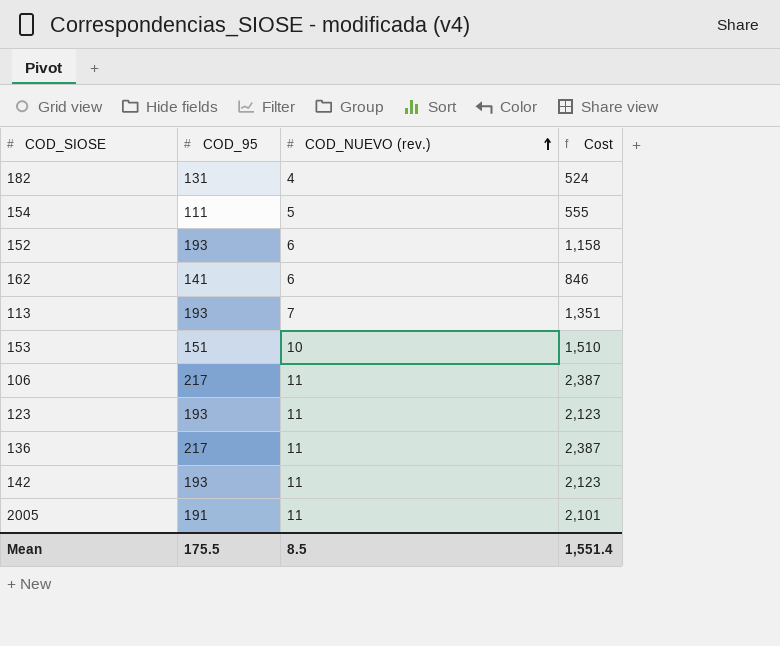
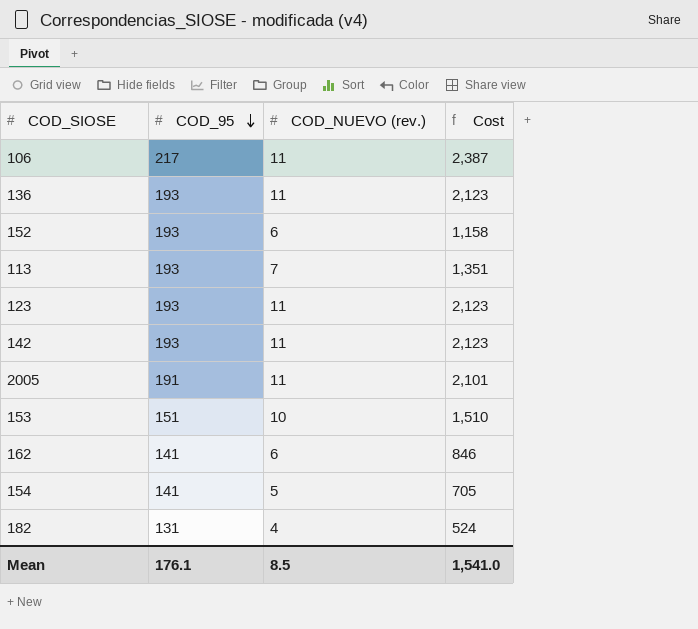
row order: COD_NUEVO (rev.) ascending -> COD_95 descending
136 | COD_95: 217 -> 193
136 | Cost: 2,387 -> 2,123
154 | COD_95: 111 -> 141
154 | Cost: 555 -> 705
Mean | COD_95: 175.5 -> 176.1
Mean | Cost: 1,551.4 -> 1,541.0

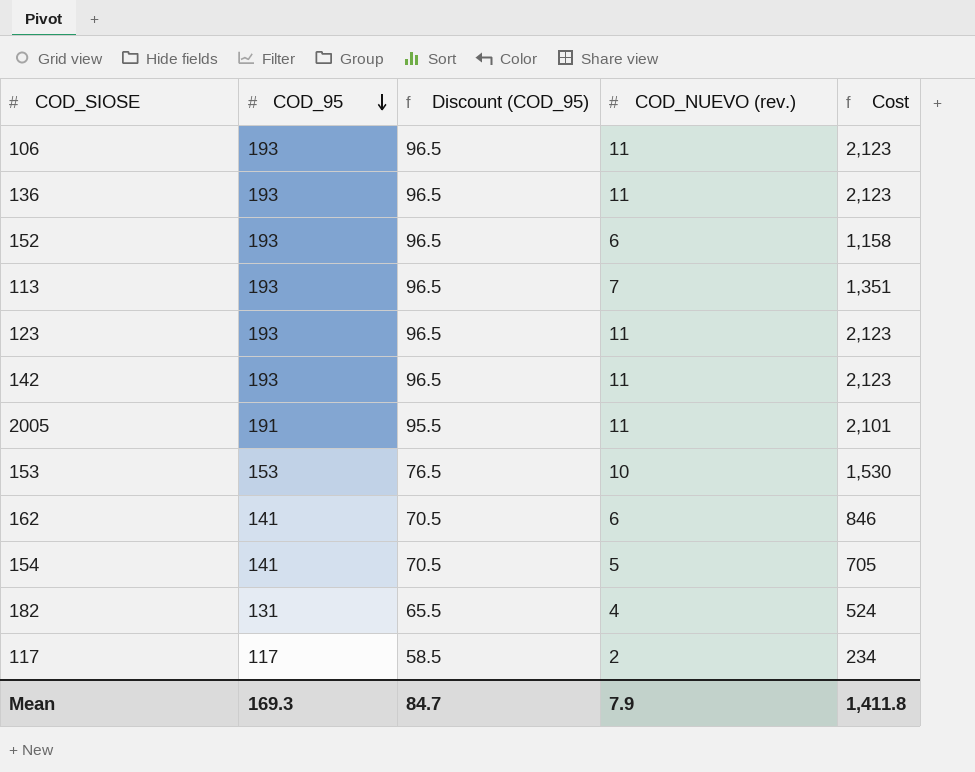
column Discount (COD_95) | formula: none -> [COD_95] * 0.5
106 | COD_95: 217 -> 193
106 | Cost: 2,387 -> 2,123
153 | COD_95: 151 -> 153
153 | Cost: 1,510 -> 1,530
row 117: none -> 117 | 58.5 | 2 | 234
Mean | COD_95: 176.1 -> 169.3
Mean | COD_NUEVO (rev.): 8.5 -> 7.9
Mean | Cost: 1,541.0 -> 1,411.8

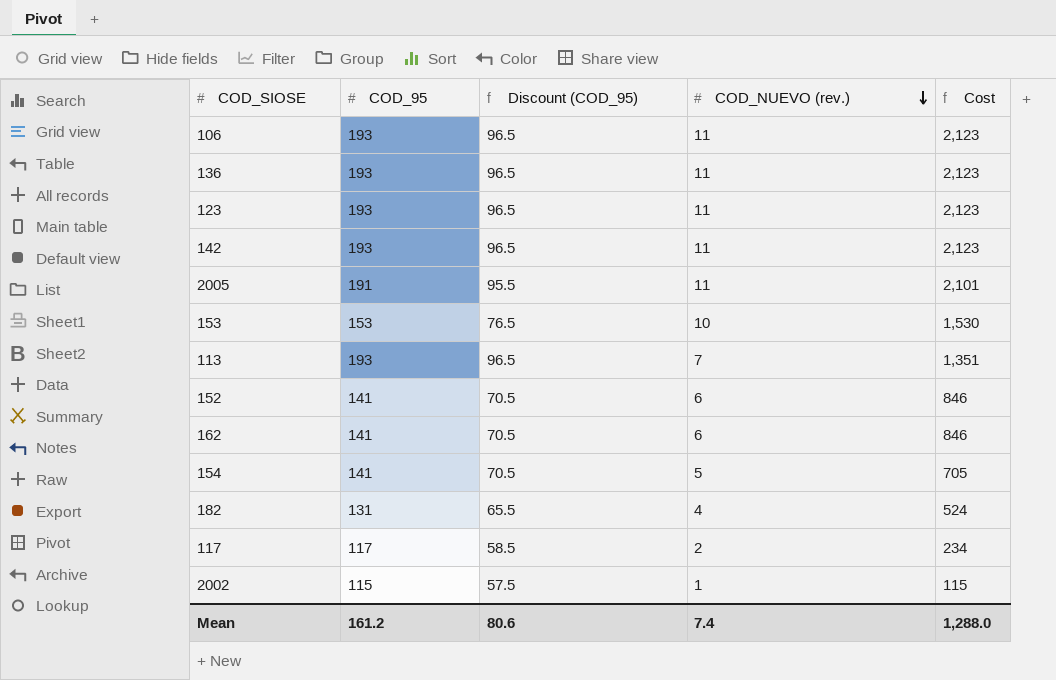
row order: COD_95 descending -> COD_NUEVO (rev.) descending
152 | COD_95: 193 -> 141
152 | Discount (COD_95): 96.5 -> 70.5
152 | Cost: 1,158 -> 846
row 2002: none -> 115 | 57.5 | 1 | 115
Mean | COD_95: 169.3 -> 161.2
Mean | Discount (COD_95): 84.7 -> 80.6
Mean | COD_NUEVO (rev.): 7.9 -> 7.4
Mean | Cost: 1,411.8 -> 1,288.0

